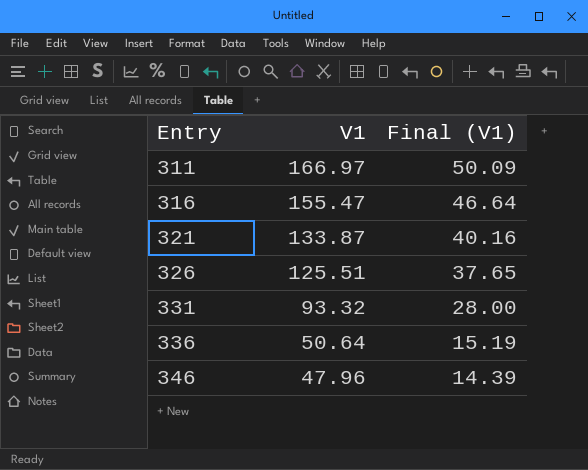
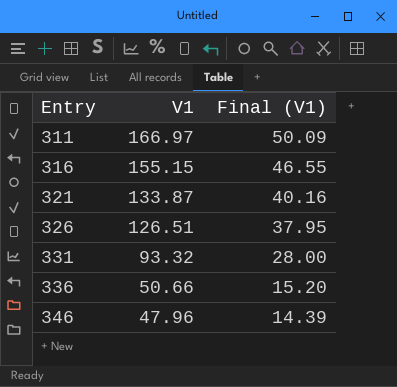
316 | V1: 155.47 -> 155.15
316 | Final (V1): 46.64 -> 46.55
326 | V1: 125.51 -> 126.51
326 | Final (V1): 37.65 -> 37.95
336 | V1: 50.64 -> 50.66
336 | Final (V1): 15.19 -> 15.20

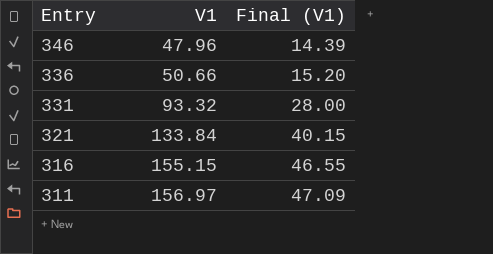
row order: Entry ascending -> Entry descending
row 326: 126.51 | 37.95 -> none
321 | V1: 133.87 -> 133.84
321 | Final (V1): 40.16 -> 40.15
311 | V1: 166.97 -> 156.97
311 | Final (V1): 50.09 -> 47.09

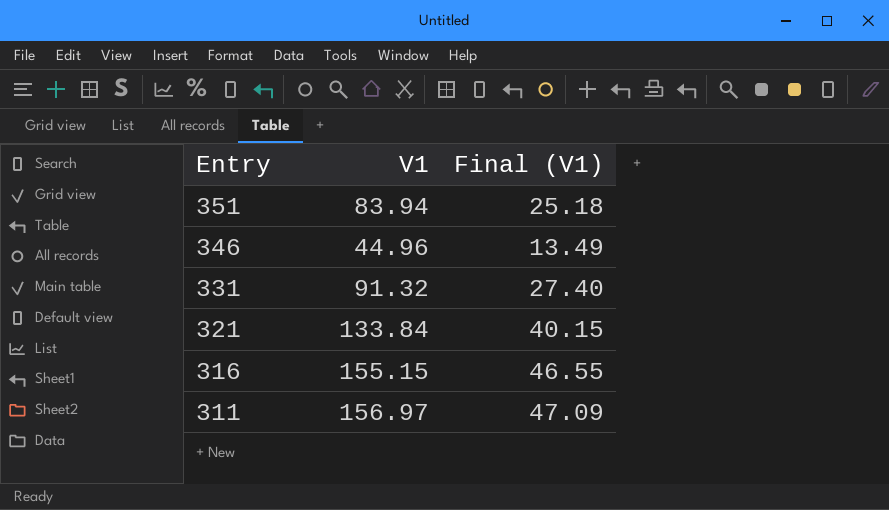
row 336: 50.66 | 15.20 -> none
row 351: none -> 83.94 | 25.18
346 | V1: 47.96 -> 44.96
346 | Final (V1): 14.39 -> 13.49
331 | V1: 93.32 -> 91.32
331 | Final (V1): 28.00 -> 27.40

